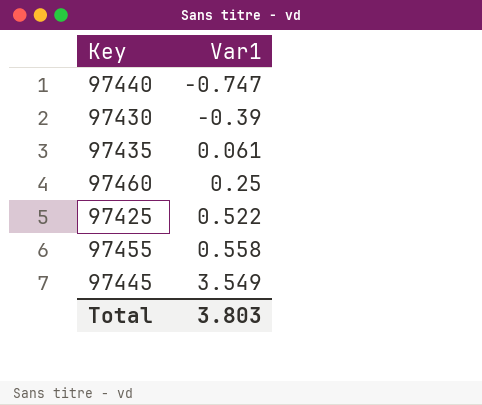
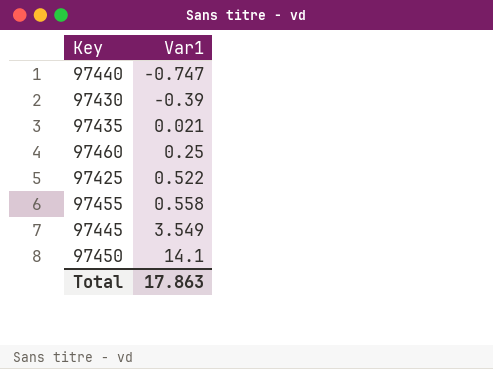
97435 | Var1: 0.061 -> 0.021
row 97450: none -> 14.1
Total | Var1: 3.803 -> 17.863

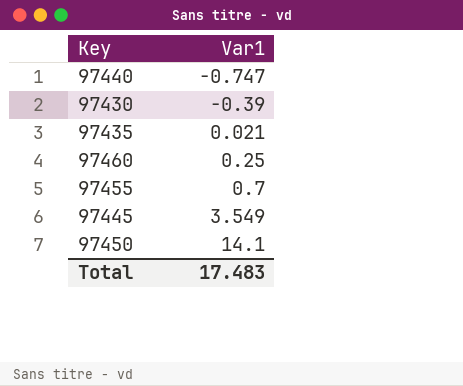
row 97425: 0.522 -> none
97455 | Var1: 0.558 -> 0.7
Total | Var1: 17.863 -> 17.483

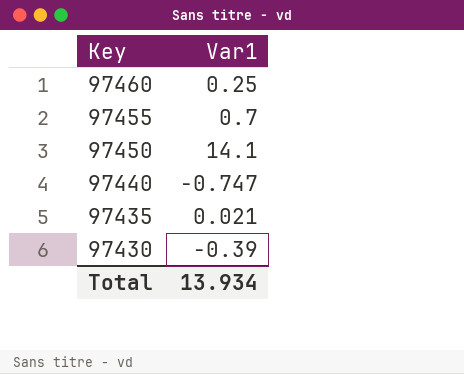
row order: Var1 ascending -> Key descending
row 97445: 3.549 -> none
Total | Var1: 17.483 -> 13.934

